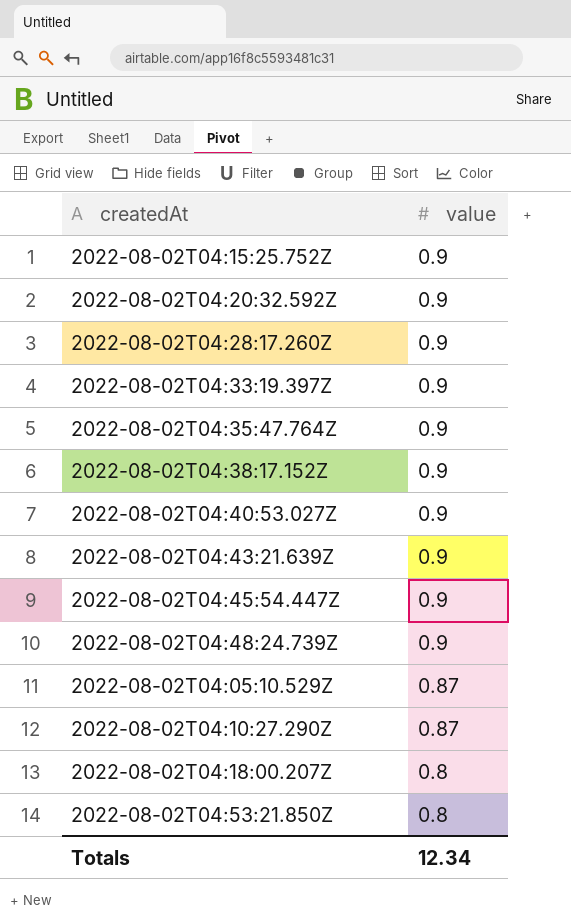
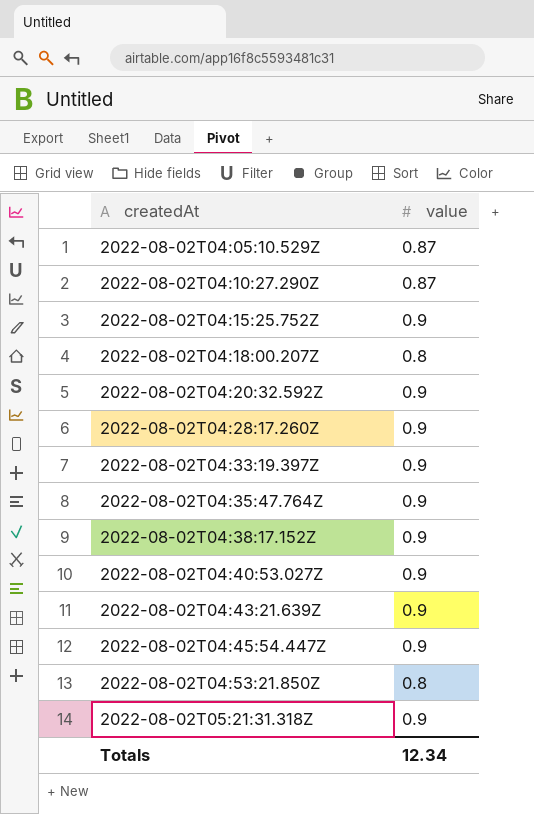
row order: value descending -> createdAt ascending
row 2022-08-02T04:48:24.739Z: 0.9 -> none
row 2022-08-02T05:21:31.318Z: none -> 0.9

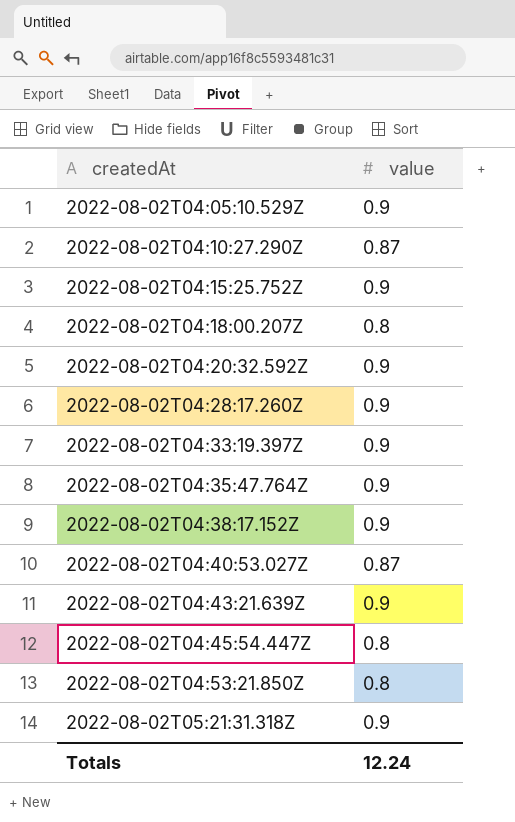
2022-08-02T04:05:10.529Z | value: 0.87 -> 0.9
2022-08-02T04:40:53.027Z | value: 0.9 -> 0.87
2022-08-02T04:45:54.447Z | value: 0.9 -> 0.8
Totals | value: 12.34 -> 12.24

